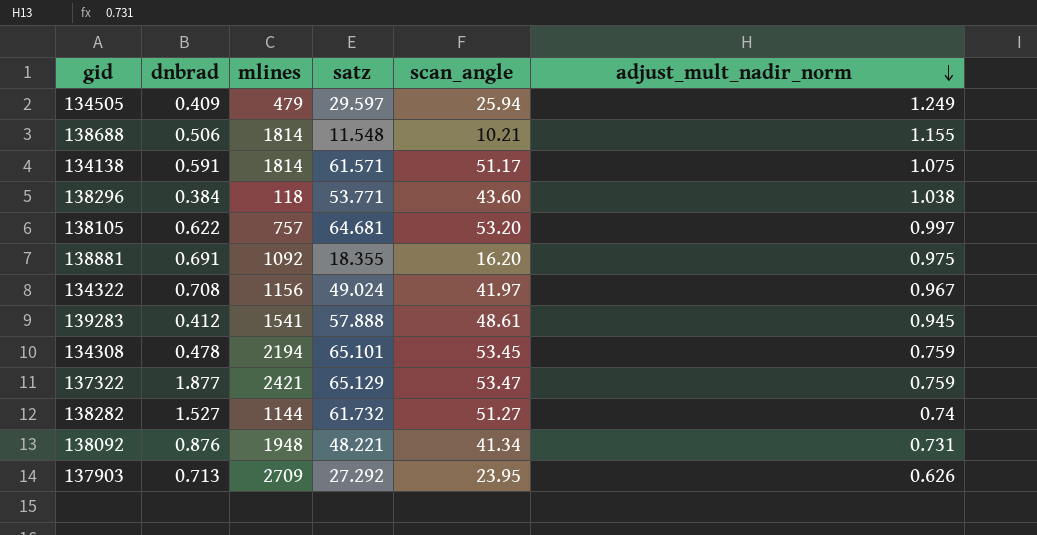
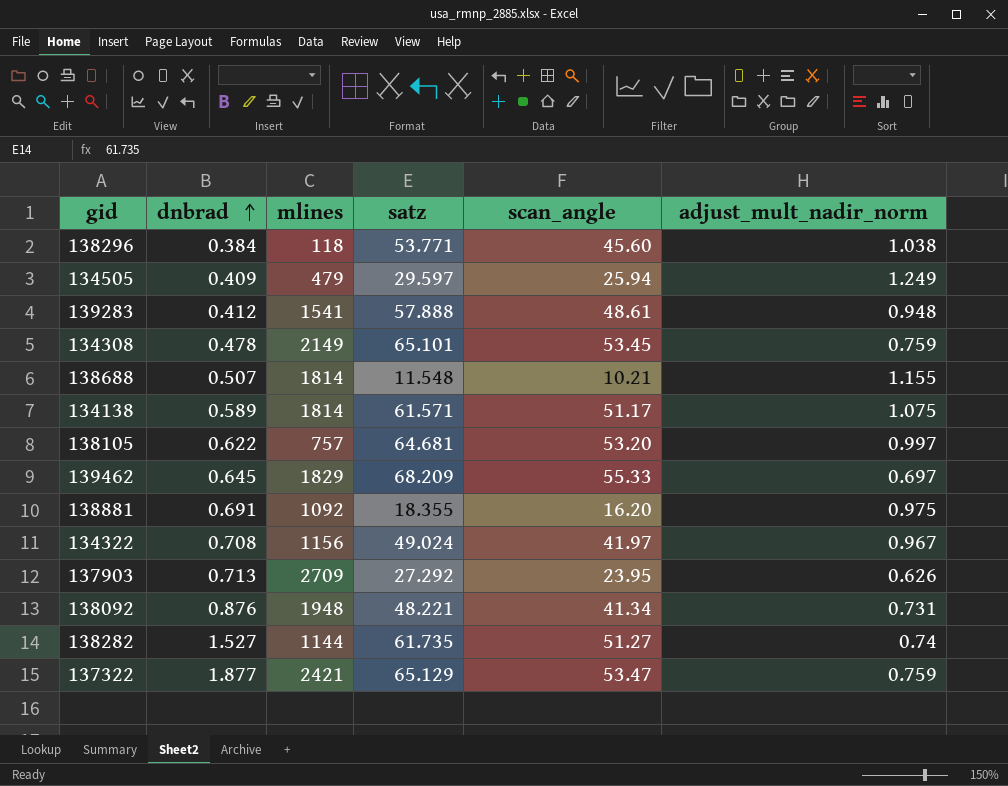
row order: adjust_mult_nadir_norm descending -> dnbrad ascending
138296 | scan_angle: 43.60 -> 45.60
139283 | adjust_mult_nadir_norm: 0.945 -> 0.948
134308 | mlines: 2194 -> 2149
138688 | dnbrad: 0.506 -> 0.507
134138 | dnbrad: 0.591 -> 0.589
row 139462: none -> 0.645 | 1829 | 68.209 | 55.33 | 0.697
138282 | satz: 61.732 -> 61.735

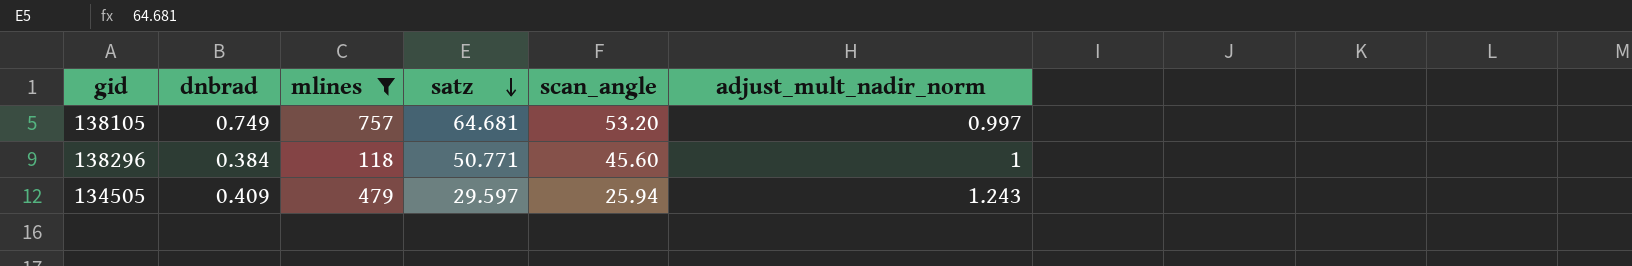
filter: none -> mlines <= 757
row order: dnbrad ascending -> satz descending
138105 | dnbrad: 0.622 -> 0.749
138296 | satz: 53.771 -> 50.771
138296 | adjust_mult_nadir_norm: 1.038 -> 1
134505 | adjust_mult_nadir_norm: 1.249 -> 1.243

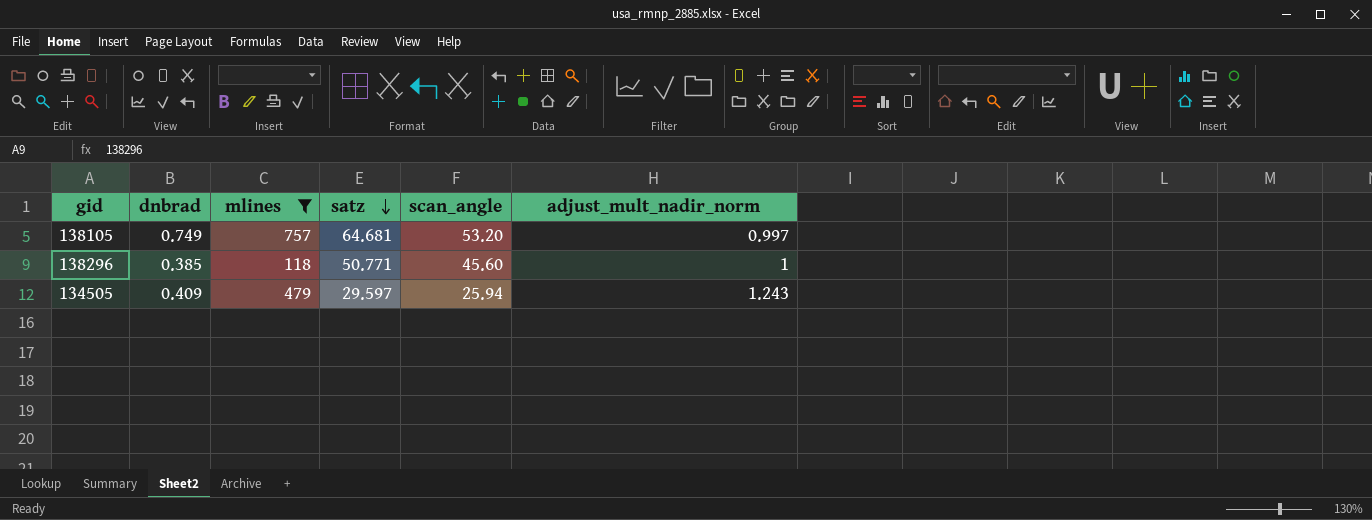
138296 | dnbrad: 0.384 -> 0.385

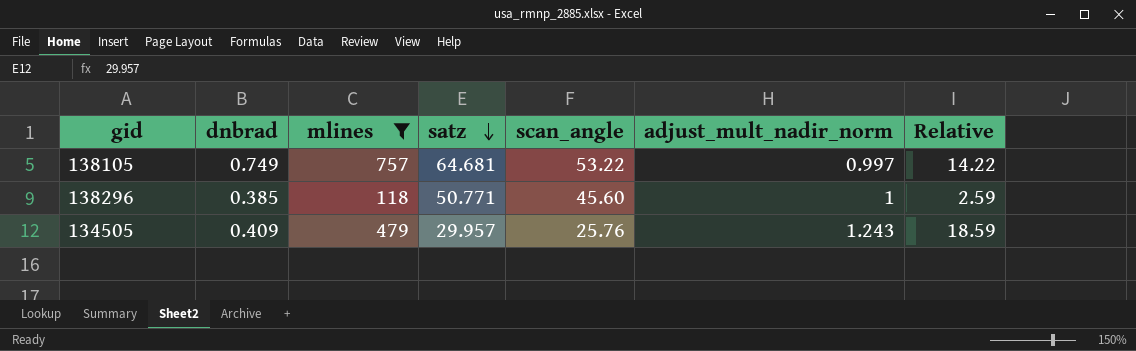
column Relative | formula: none -> [mlines] / [scan_angle]
138105 | scan_angle: 53.20 -> 53.22
134505 | satz: 29.597 -> 29.957
134505 | scan_angle: 25.94 -> 25.76

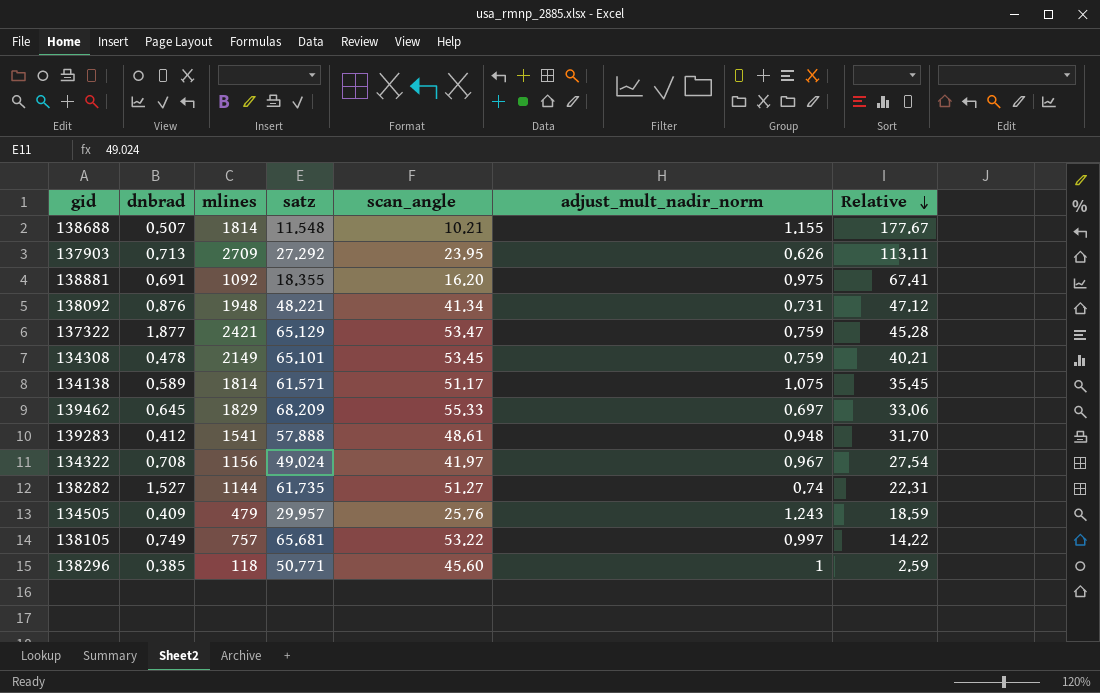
filter: mlines <= 757 -> none
row order: satz descending -> Relative descending
138105 | satz: 64.681 -> 65.681

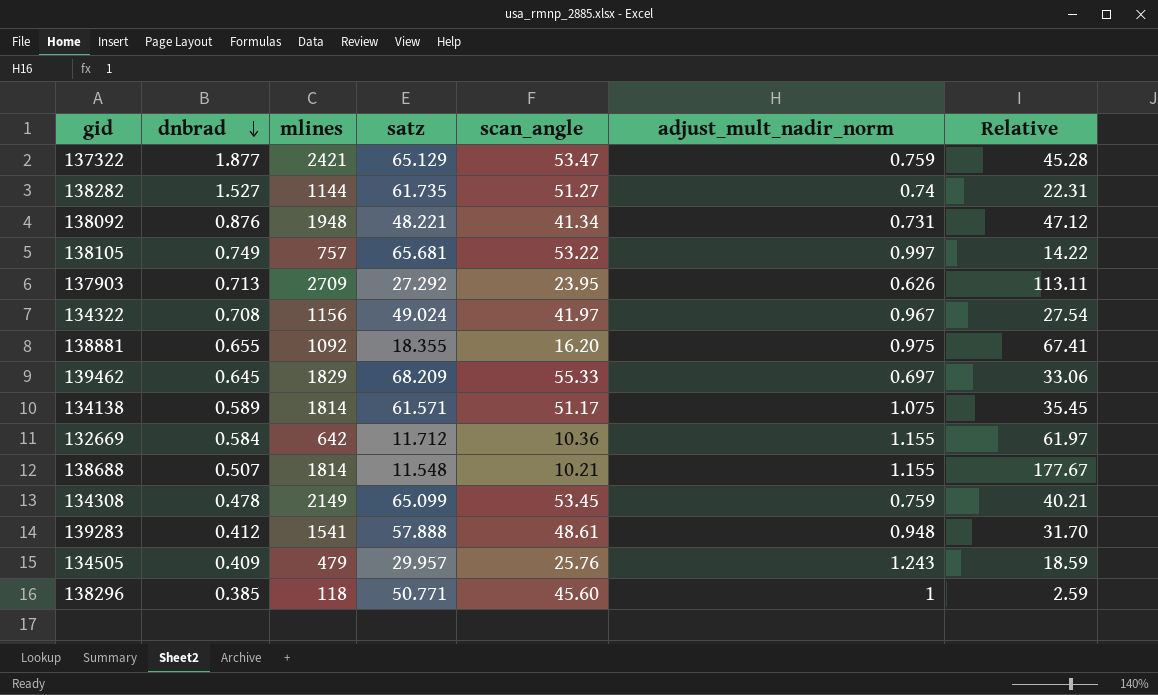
row order: Relative descending -> dnbrad descending
138881 | dnbrad: 0.691 -> 0.655
row 132669: none -> 0.584 | 642 | 11.712 | 10.36 | 1.155 | 61.97
134308 | satz: 65.101 -> 65.099

